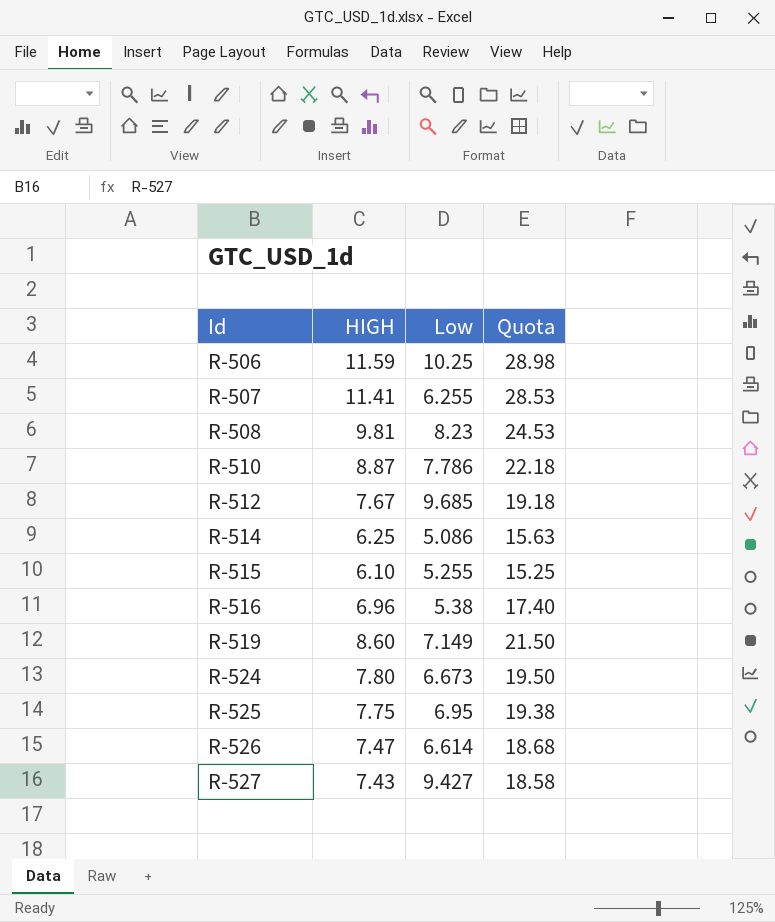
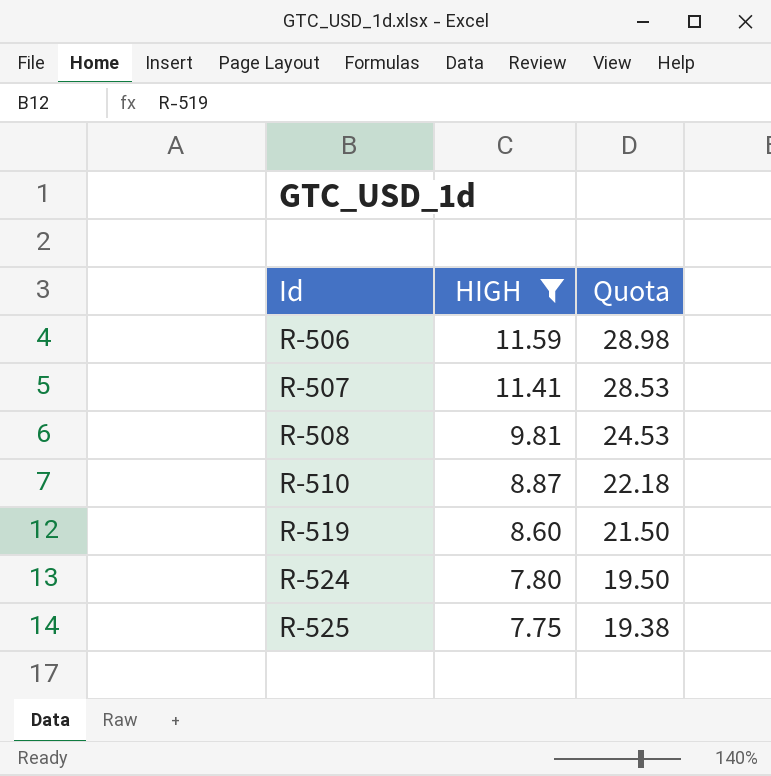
filter: none -> HIGH >= 7.75
column Low | position: 3 -> none

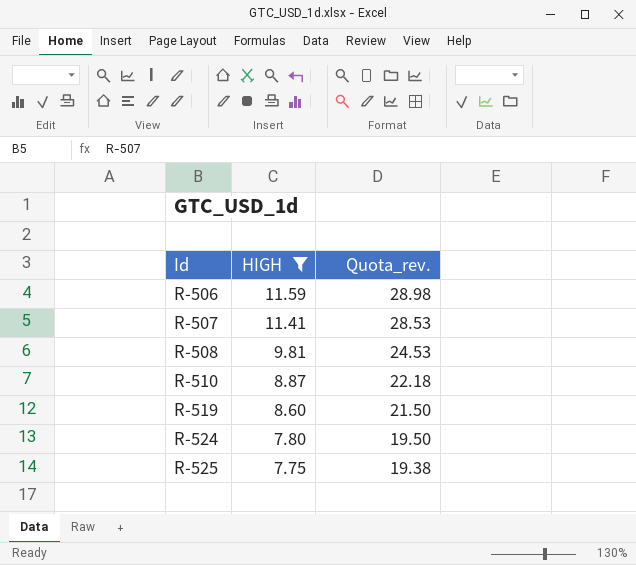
column name: Quota -> Quota_rev.

